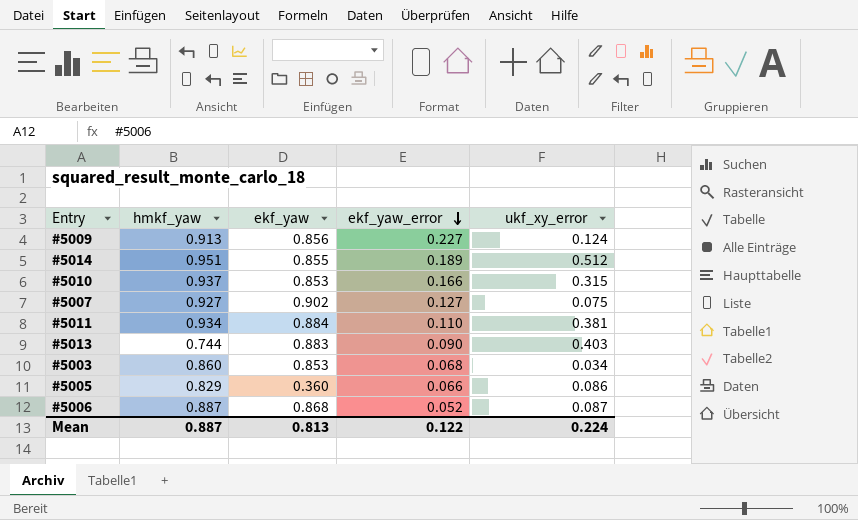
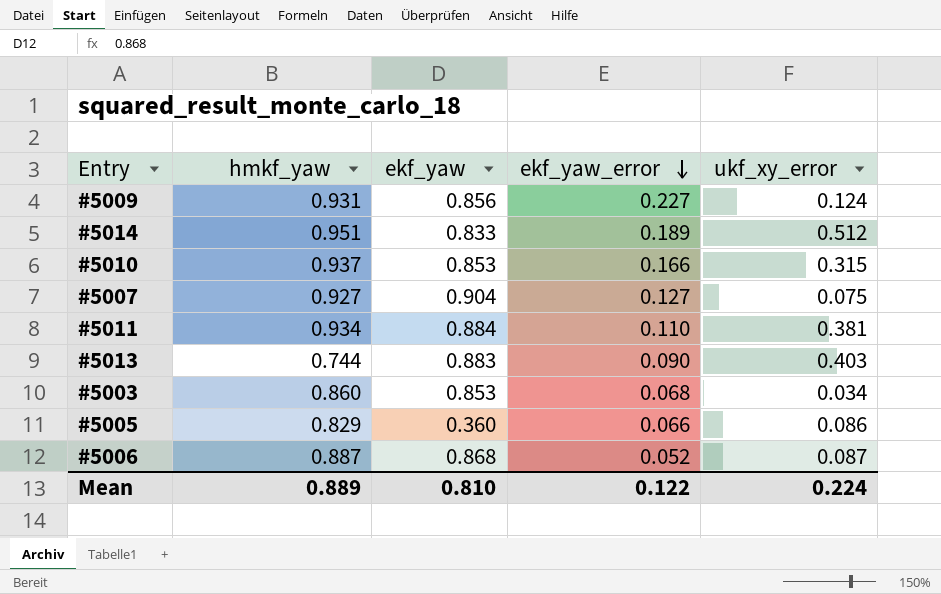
#5009 | hmkf_yaw: 0.913 -> 0.931
#5014 | ekf_yaw: 0.855 -> 0.833
#5007 | ekf_yaw: 0.902 -> 0.904
Mean | hmkf_yaw: 0.887 -> 0.889
Mean | ekf_yaw: 0.813 -> 0.810

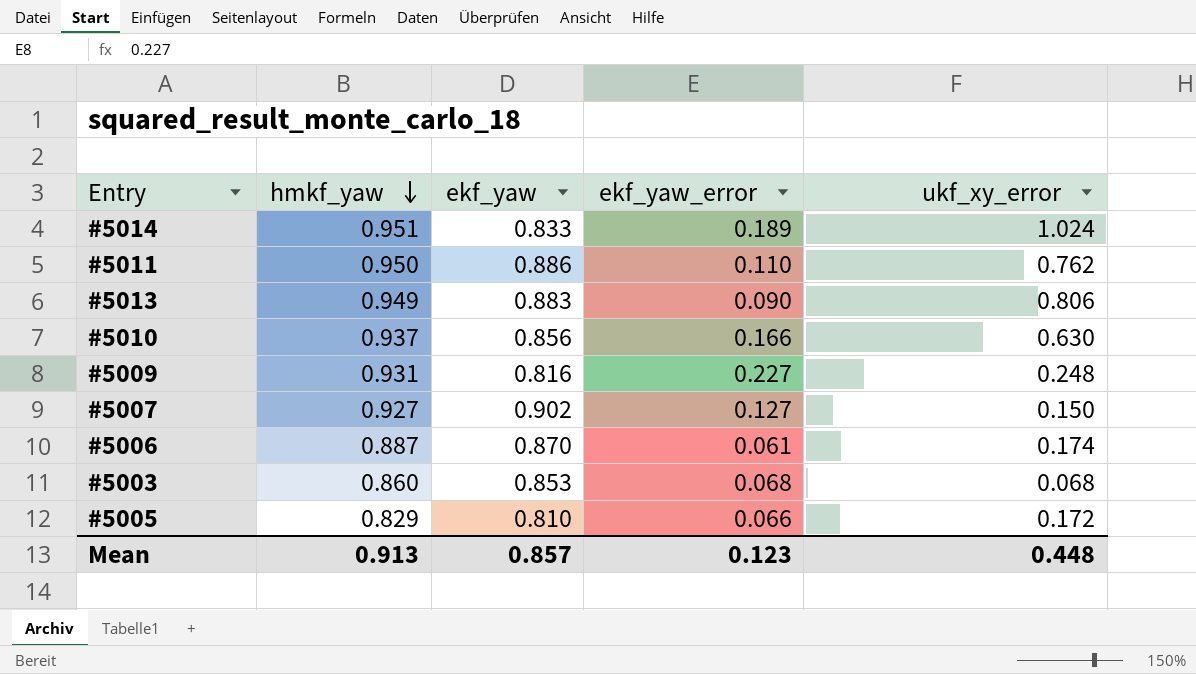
row order: ekf_yaw_error descending -> hmkf_yaw descending
#5014 | ukf_xy_error: 0.512 -> 1.024
#5011 | hmkf_yaw: 0.934 -> 0.950
#5011 | ekf_yaw: 0.884 -> 0.886
#5011 | ukf_xy_error: 0.381 -> 0.762
#5013 | hmkf_yaw: 0.744 -> 0.949
#5013 | ukf_xy_error: 0.403 -> 0.806
#5010 | ekf_yaw: 0.853 -> 0.856
#5010 | ukf_xy_error: 0.315 -> 0.630
#5009 | ekf_yaw: 0.856 -> 0.816
#5009 | ukf_xy_error: 0.124 -> 0.248
#5007 | ekf_yaw: 0.904 -> 0.902
#5007 | ukf_xy_error: 0.075 -> 0.150
#5006 | ekf_yaw: 0.868 -> 0.870
#5006 | ekf_yaw_error: 0.052 -> 0.061
#5006 | ukf_xy_error: 0.087 -> 0.174
#5003 | ukf_xy_error: 0.034 -> 0.068
#5005 | ekf_yaw: 0.360 -> 0.810
#5005 | ukf_xy_error: 0.086 -> 0.172
Mean | hmkf_yaw: 0.889 -> 0.913
Mean | ekf_yaw: 0.810 -> 0.857
Mean | ekf_yaw_error: 0.122 -> 0.123
Mean | ukf_xy_error: 0.224 -> 0.448

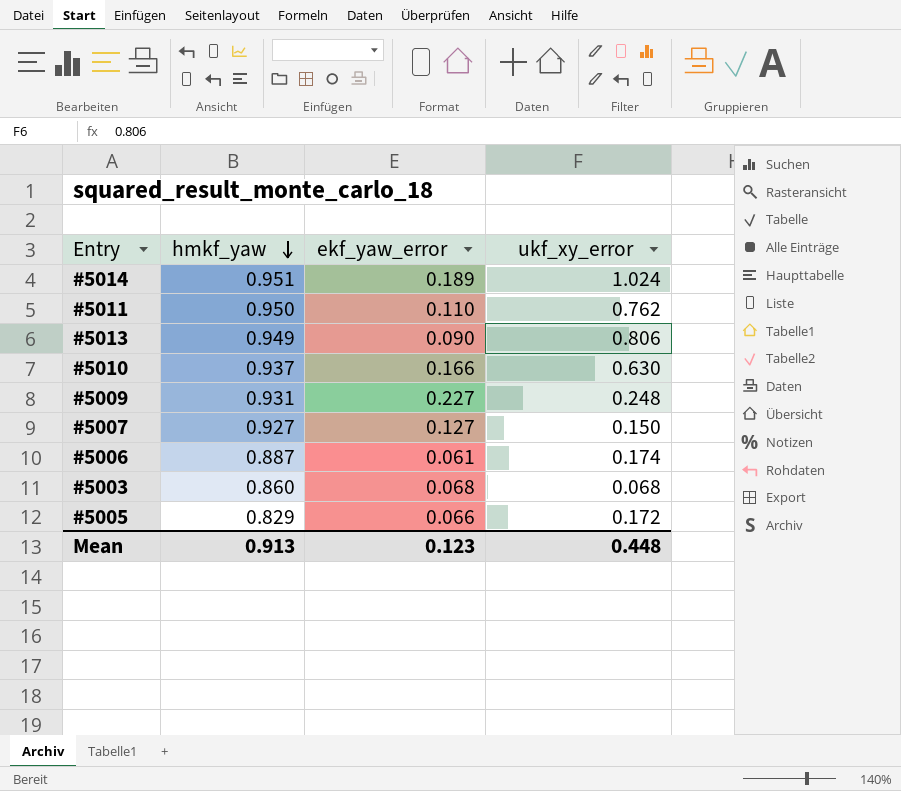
column ekf_yaw | position: 3 -> none

